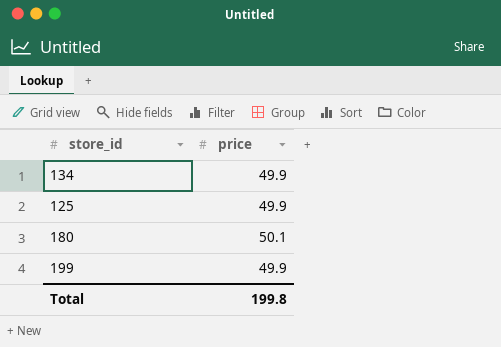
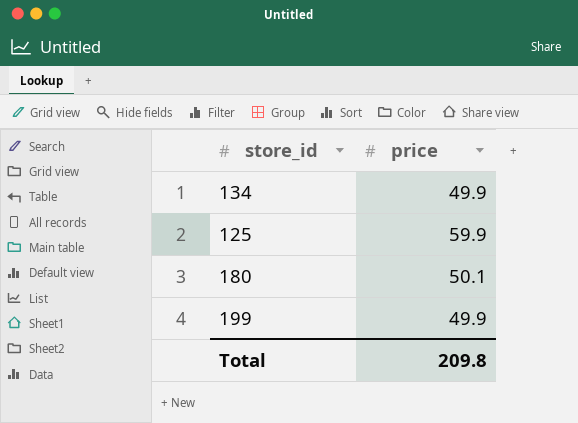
125 | price: 49.9 -> 59.9
Total | price: 199.8 -> 209.8

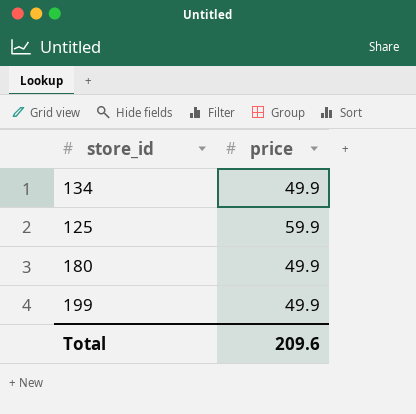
180 | price: 50.1 -> 49.9
Total | price: 209.8 -> 209.6

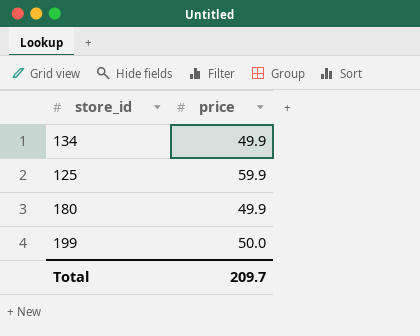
199 | price: 49.9 -> 50.0
Total | price: 209.6 -> 209.7

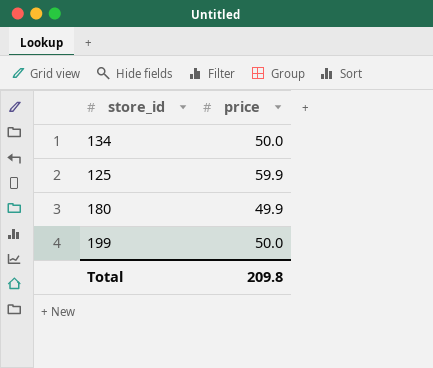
134 | price: 49.9 -> 50.0
Total | price: 209.7 -> 209.8

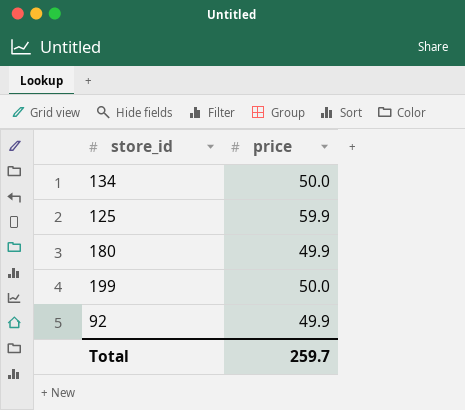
row 92: none -> 49.9
Total | price: 209.8 -> 259.7

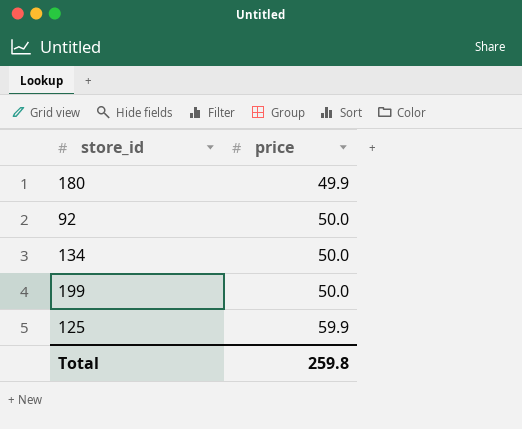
row order: none -> price ascending
92 | price: 49.9 -> 50.0
Total | price: 259.7 -> 259.8

